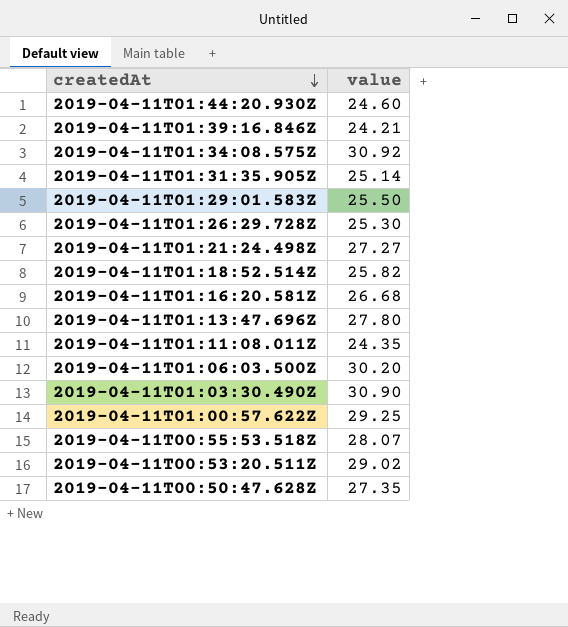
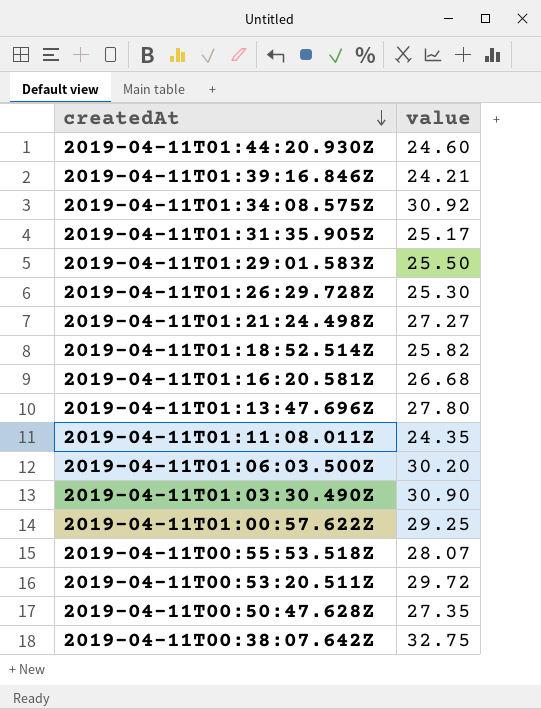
2019-04-11T01:31:35.905Z | value: 25.14 -> 25.17
2019-04-11T00:53:20.511Z | value: 29.02 -> 29.72
row 2019-04-11T00:38:07.642Z: none -> 32.75

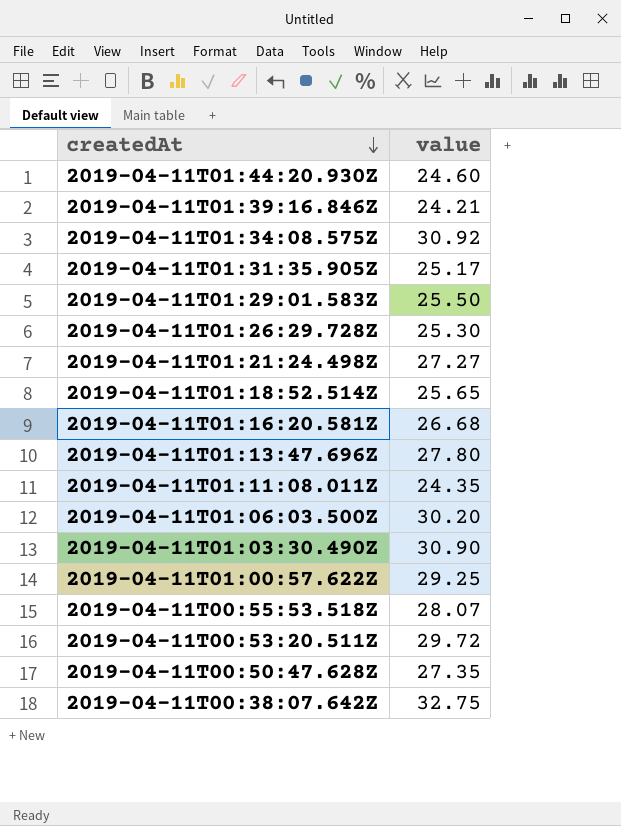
2019-04-11T01:18:52.514Z | value: 25.82 -> 25.65

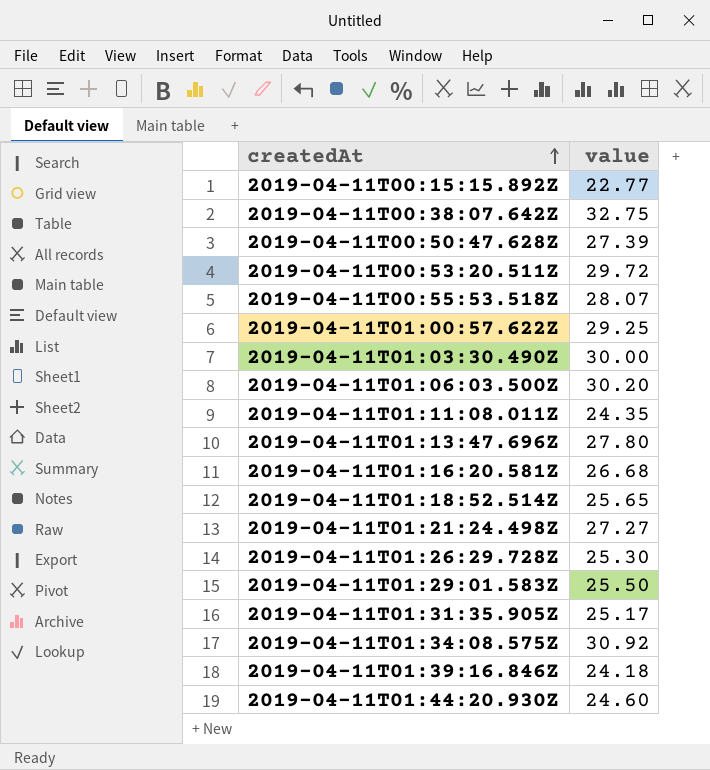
row order: createdAt descending -> createdAt ascending
row 2019-04-11T00:15:15.892Z: none -> 22.77
2019-04-11T00:50:47.628Z | value: 27.35 -> 27.39
2019-04-11T01:03:30.490Z | value: 30.90 -> 30.00
2019-04-11T01:39:16.846Z | value: 24.21 -> 24.18

